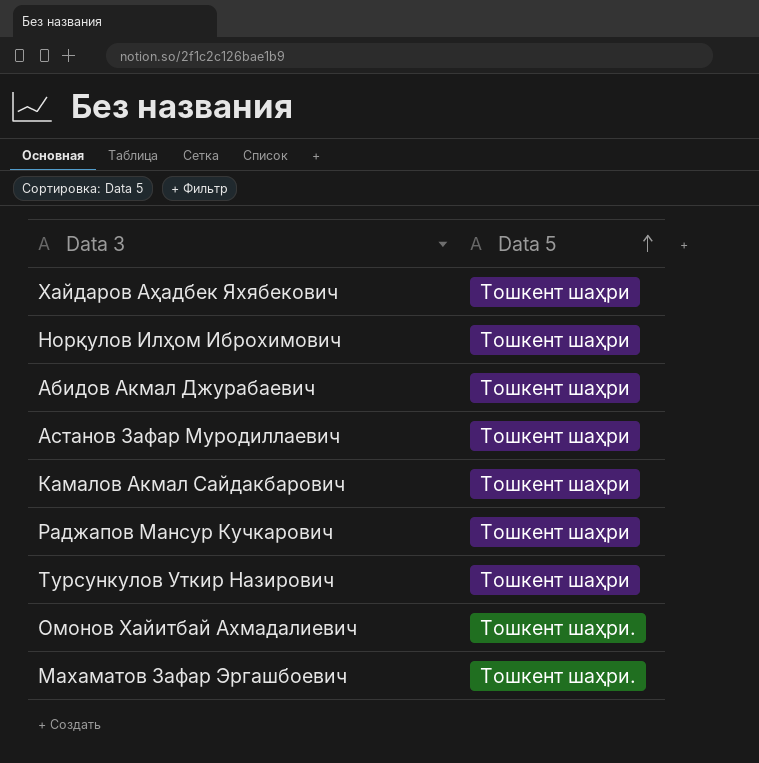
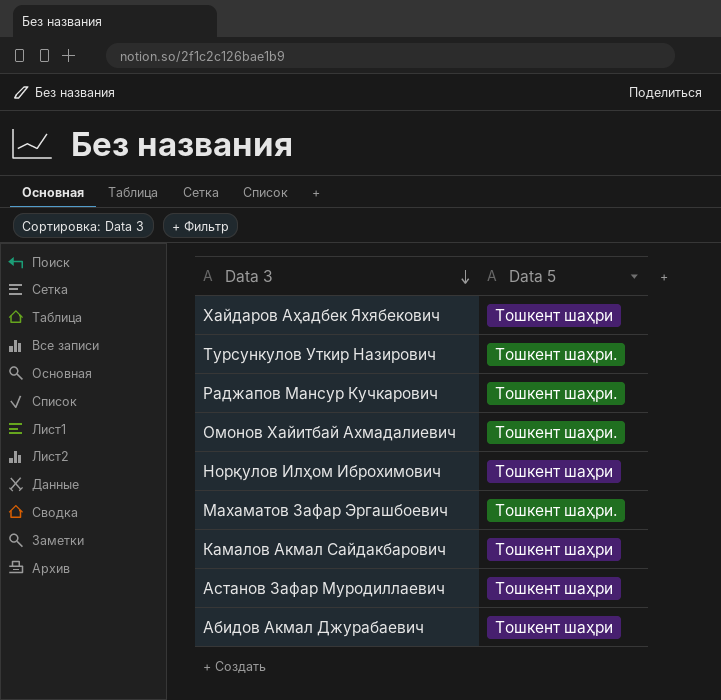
row order: Data 5 ascending -> Data 3 descending
Турсункулов Уткир Назирович | Data 5: Тошкент шаҳри -> Тошкент шаҳри.
Раджапов Мансур Кучкарович | Data 5: Тошкент шаҳри -> Тошкент шаҳри.

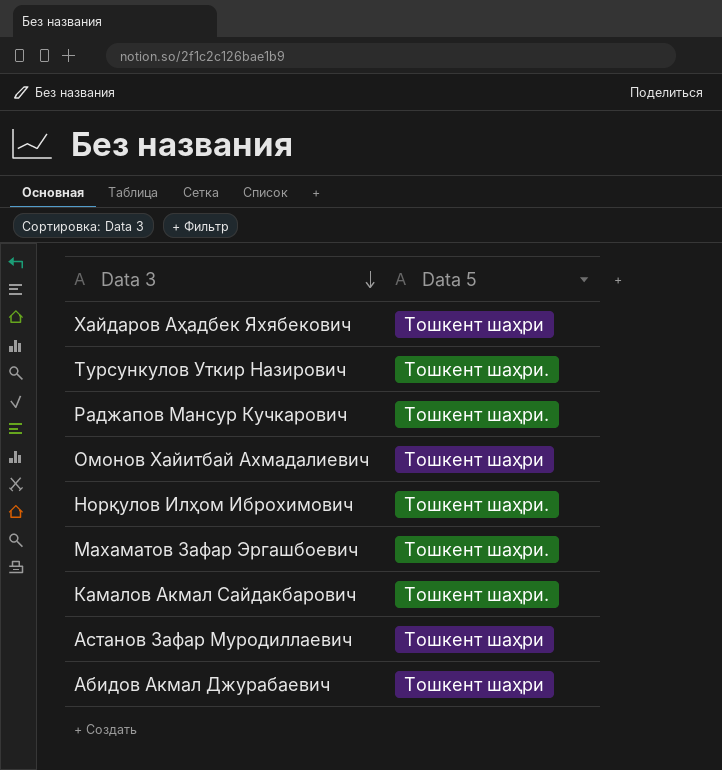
Омонов Хайитбай Ахмадалиевич | Data 5: Тошкент шаҳри. -> Тошкент шаҳри
Норқулов Илҳом Иброхимович | Data 5: Тошкент шаҳри -> Тошкент шаҳри.
Камалов Акмал Сайдакбарович | Data 5: Тошкент шаҳри -> Тошкент шаҳри.

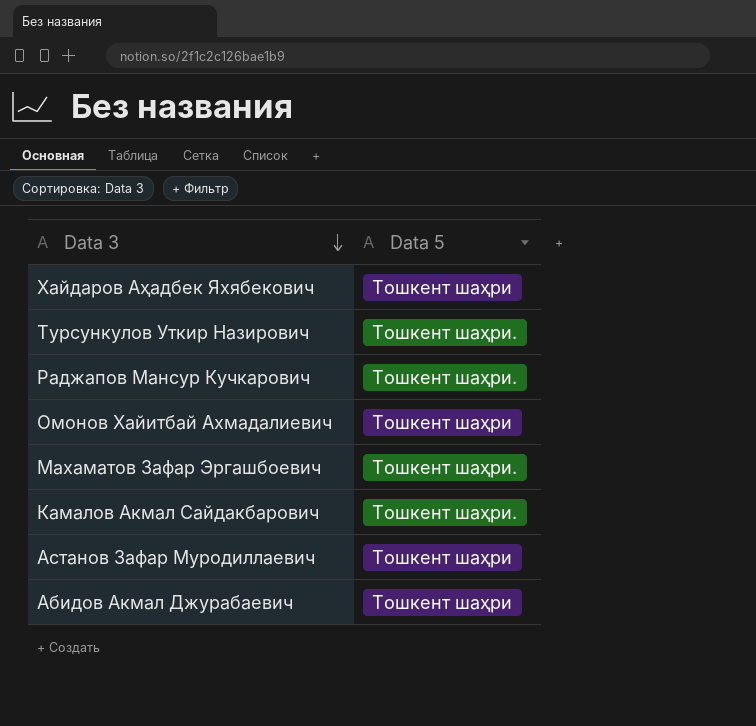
row Норқулов Илҳом Иброхимович: Тошкент шаҳри. -> none

